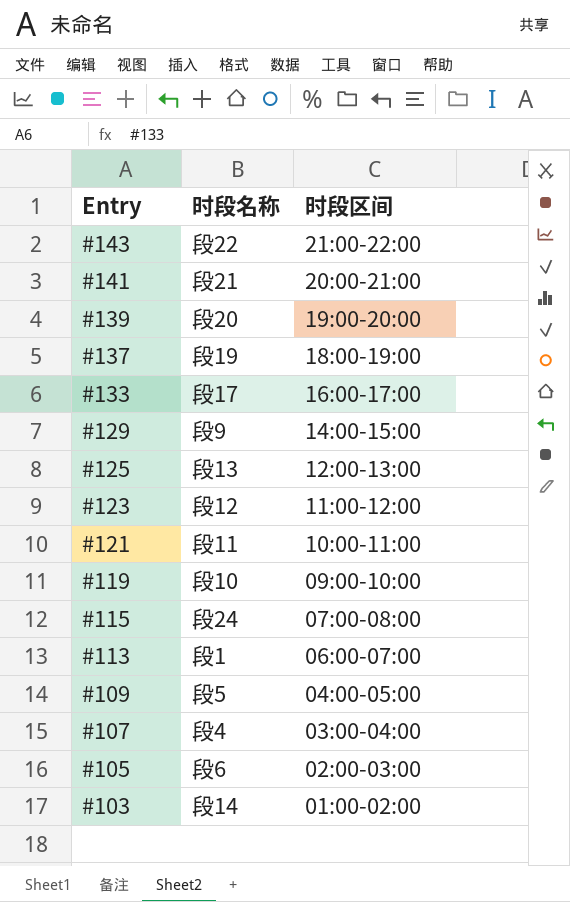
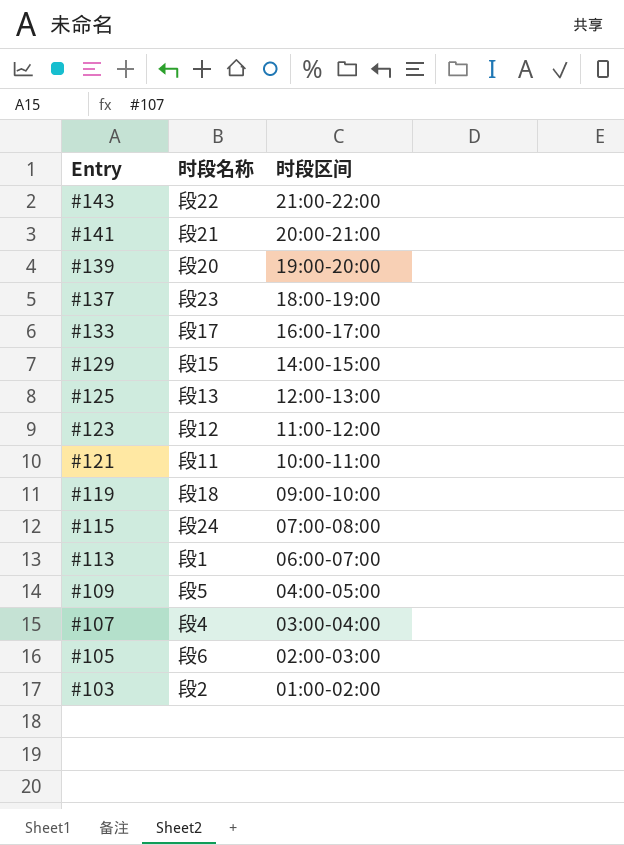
#137 | 时段名称: 段19 -> 段23
#129 | 时段名称: 段9 -> 段15
#119 | 时段名称: 段10 -> 段18
#103 | 时段名称: 段14 -> 段2

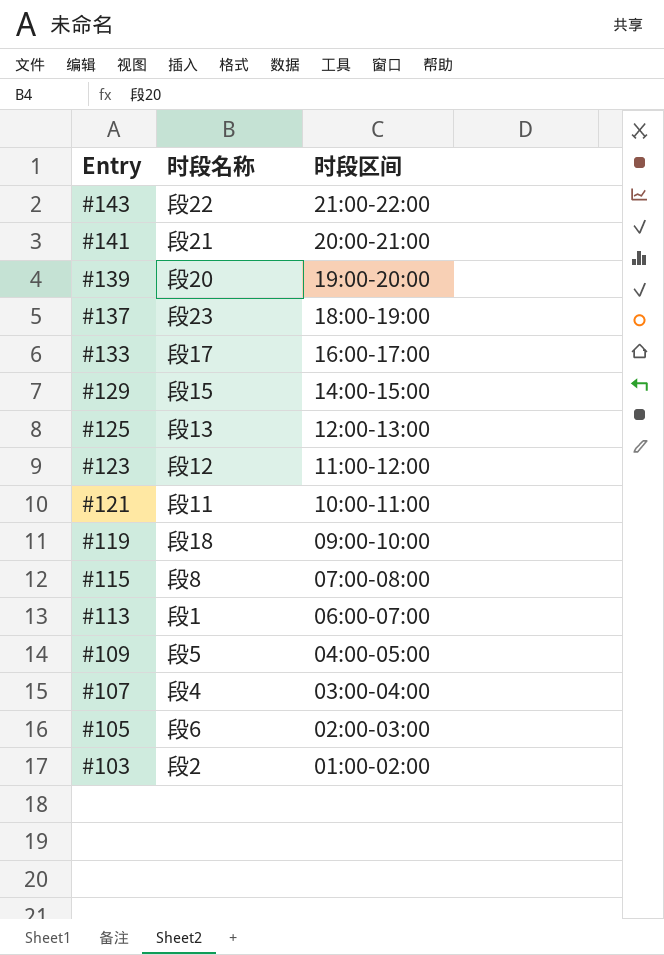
#115 | 时段名称: 段24 -> 段8

